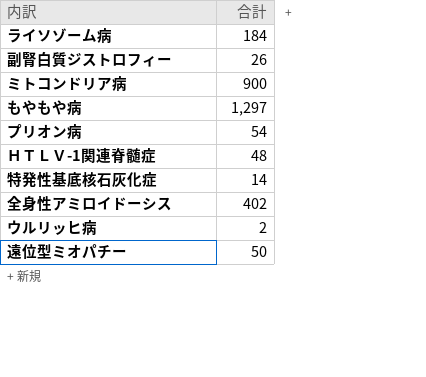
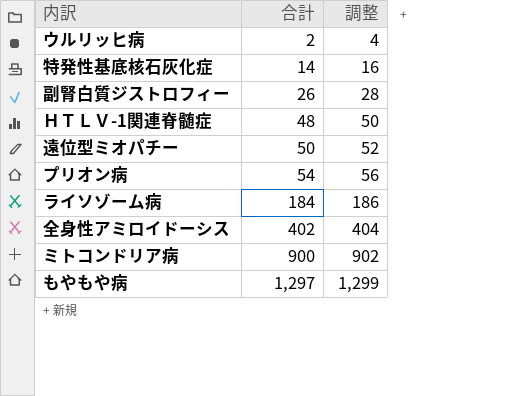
row order: none -> 合計 ascending
column 調整 | formula: none -> [合計] + 2

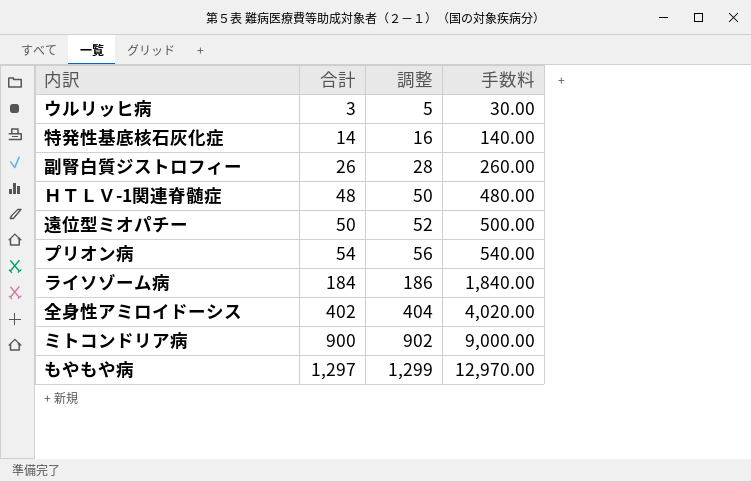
column 手数料 | formula: none -> [合計] * 10
ウルリッヒ病 | 合計: 2 -> 3
ウルリッヒ病 | 調整: 4 -> 5

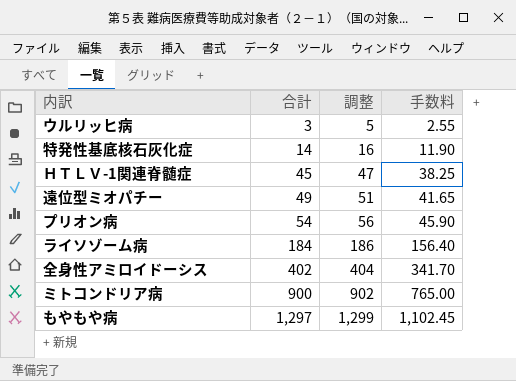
column 手数料 | formula: [合計] * 10 -> [合計] * 0.85
row 副腎白質ジストロフィー: 26 | 28 | 260.00 -> none
ＨＴＬＶ-1関連脊髄症 | 合計: 48 -> 45
ＨＴＬＶ-1関連脊髄症 | 調整: 50 -> 47
遠位型ミオパチー | 合計: 50 -> 49
遠位型ミオパチー | 調整: 52 -> 51

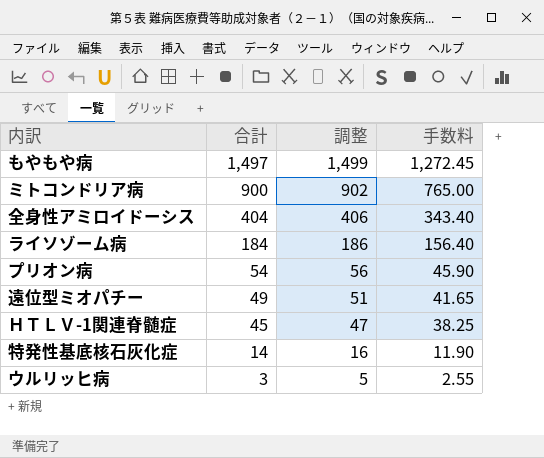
row order: 合計 ascending -> 合計 descending
もやもや病 | 合計: 1,297 -> 1,497
もやもや病 | 調整: 1,299 -> 1,499
もやもや病 | 手数料: 1,102.45 -> 1,272.45
全身性アミロイドーシス | 合計: 402 -> 404
全身性アミロイドーシス | 調整: 404 -> 406
全身性アミロイドーシス | 手数料: 341.70 -> 343.40

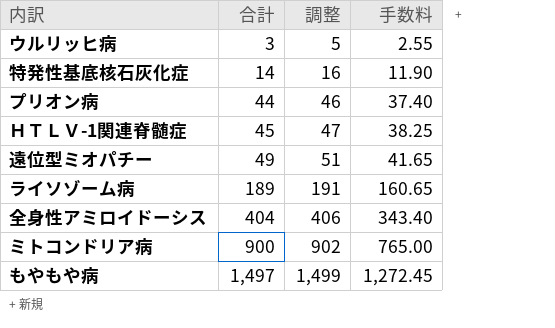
row order: 合計 descending -> 合計 ascending
プリオン病 | 合計: 54 -> 44
プリオン病 | 調整: 56 -> 46
プリオン病 | 手数料: 45.90 -> 37.40
ライソゾーム病 | 合計: 184 -> 189
ライソゾーム病 | 調整: 186 -> 191
ライソゾーム病 | 手数料: 156.40 -> 160.65

